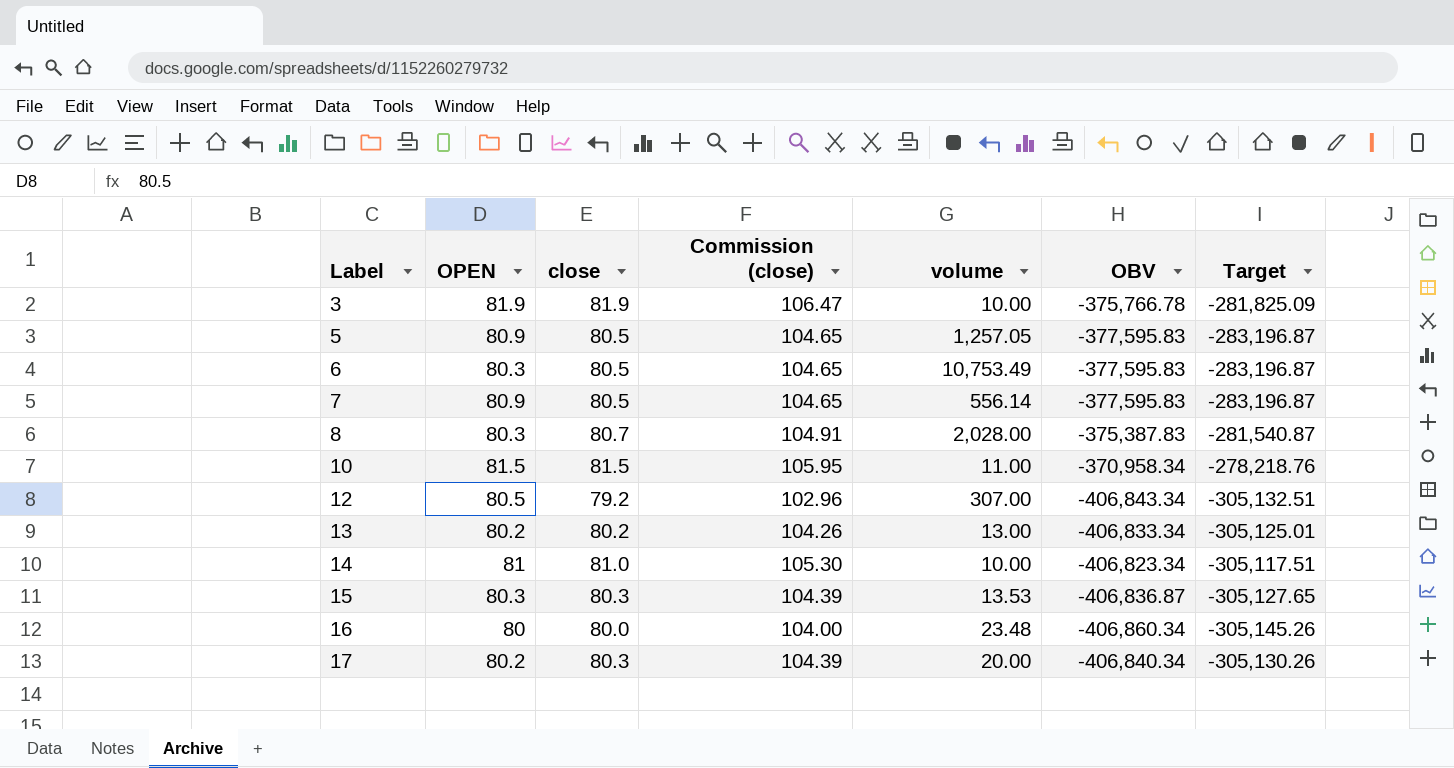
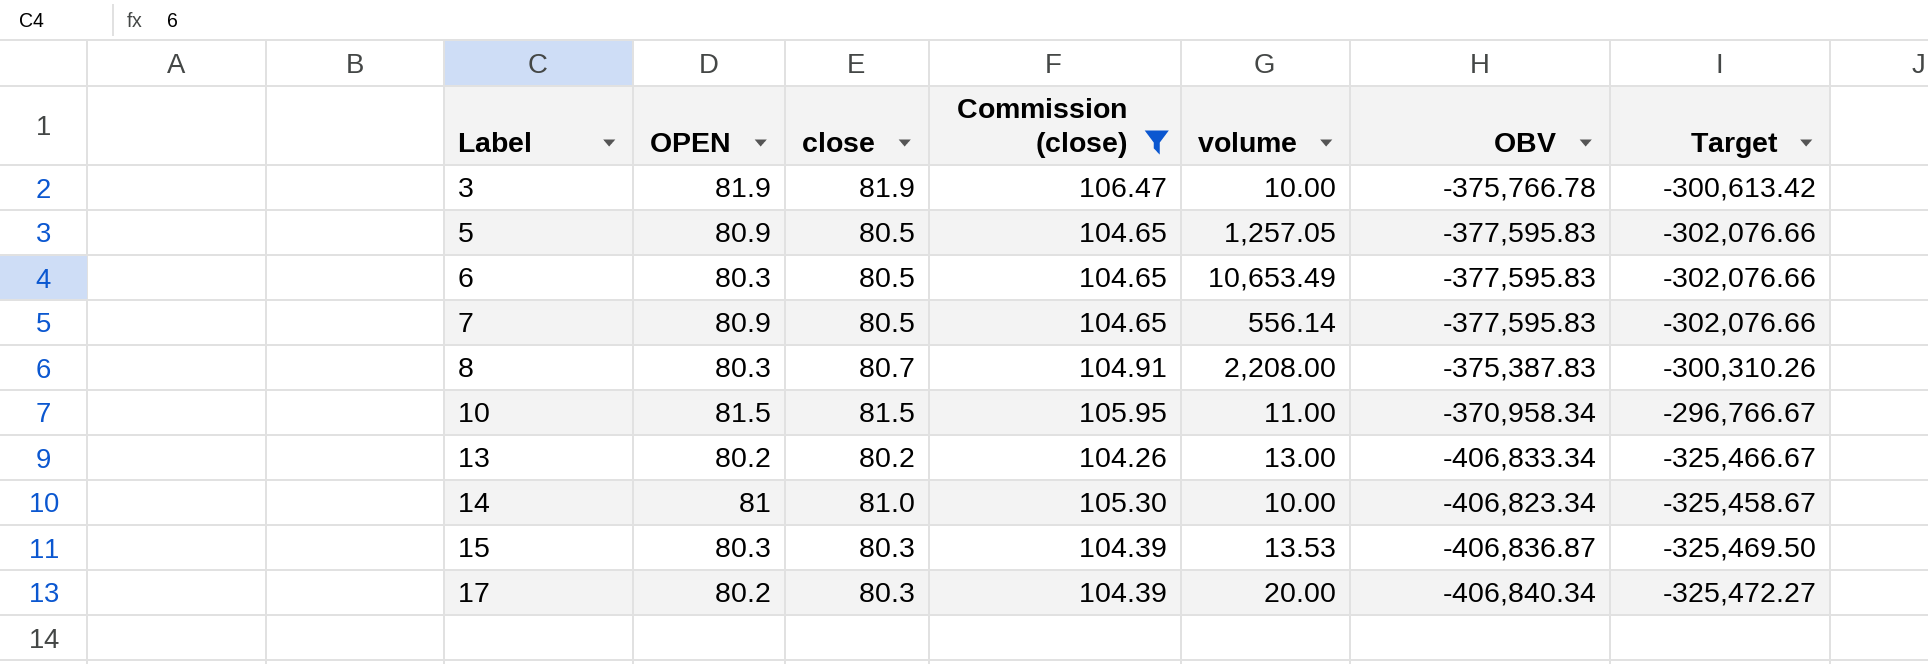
filter: none -> Commission (close) >= 104.26
column Target | formula: [OBV] * 0.75 -> [OBV] * 0.8
6 | volume: 10,753.49 -> 10,653.49
8 | volume: 2,028.00 -> 2,208.00

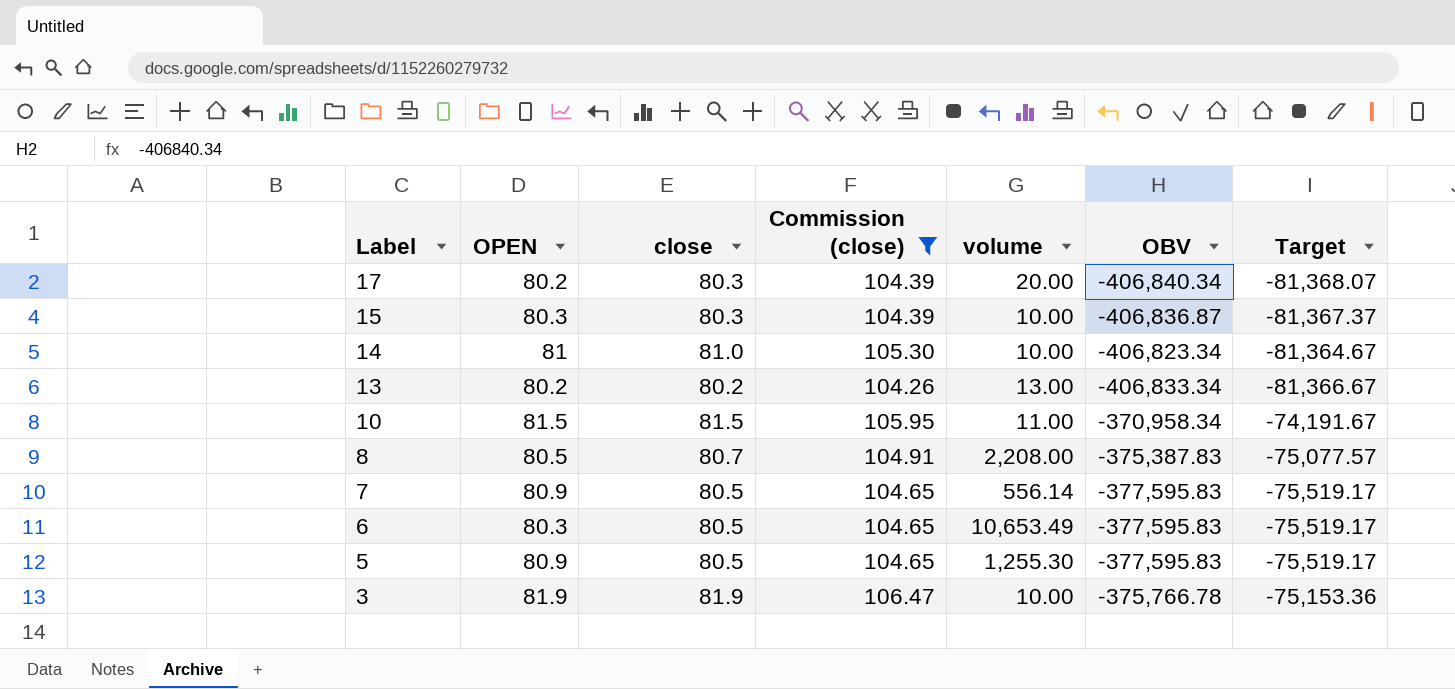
row order: Label ascending -> Label descending
column Target | formula: [OBV] * 0.8 -> [OBV] * 0.2
15 | volume: 13.53 -> 10.00
8 | OPEN: 80.3 -> 80.5
5 | volume: 1,257.05 -> 1,255.30

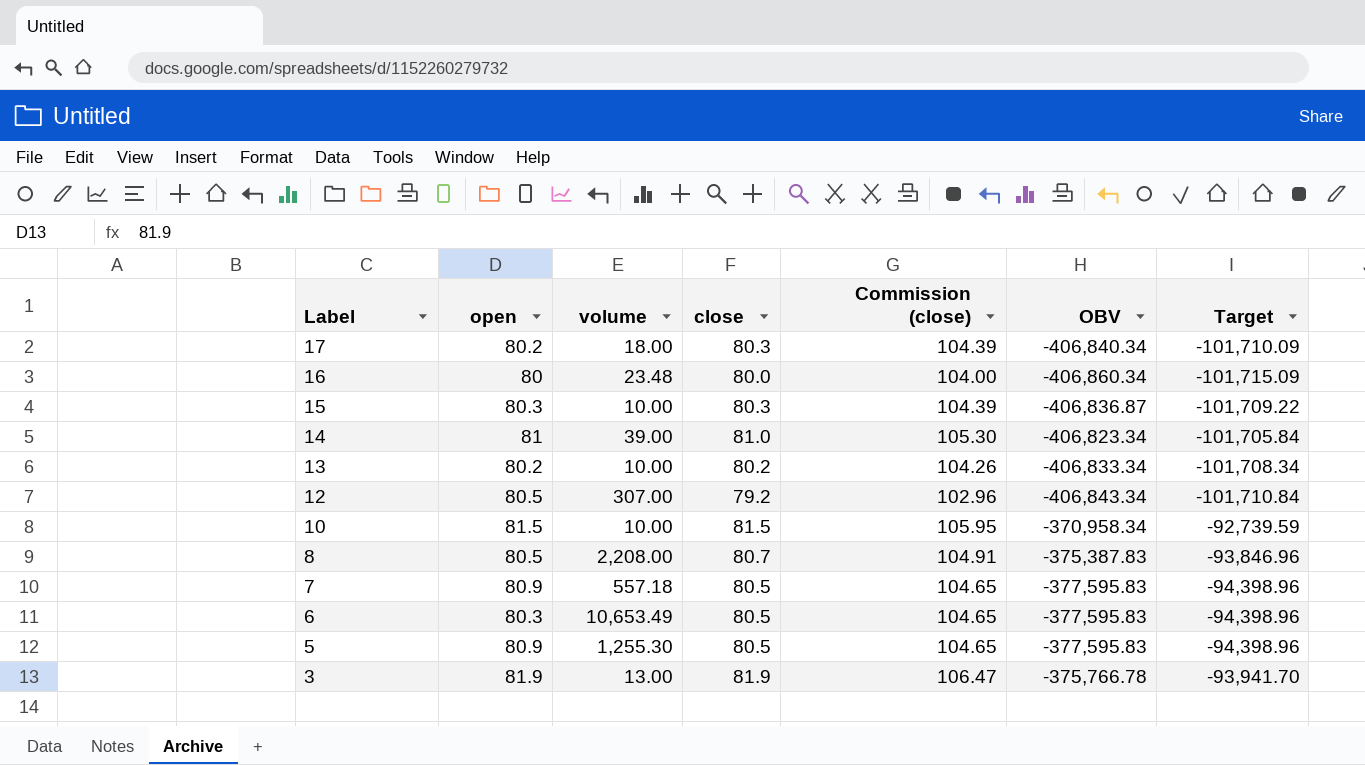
filter: Commission (close) >= 104.26 -> none
column name: OPEN -> open
column volume | position: 5 -> 3
column Target | formula: [OBV] * 0.2 -> [OBV] * 0.25
17 | volume: 20.00 -> 18.00
14 | volume: 10.00 -> 39.00
13 | volume: 13.00 -> 10.00
10 | volume: 11.00 -> 10.00
7 | volume: 556.14 -> 557.18
3 | volume: 10.00 -> 13.00

